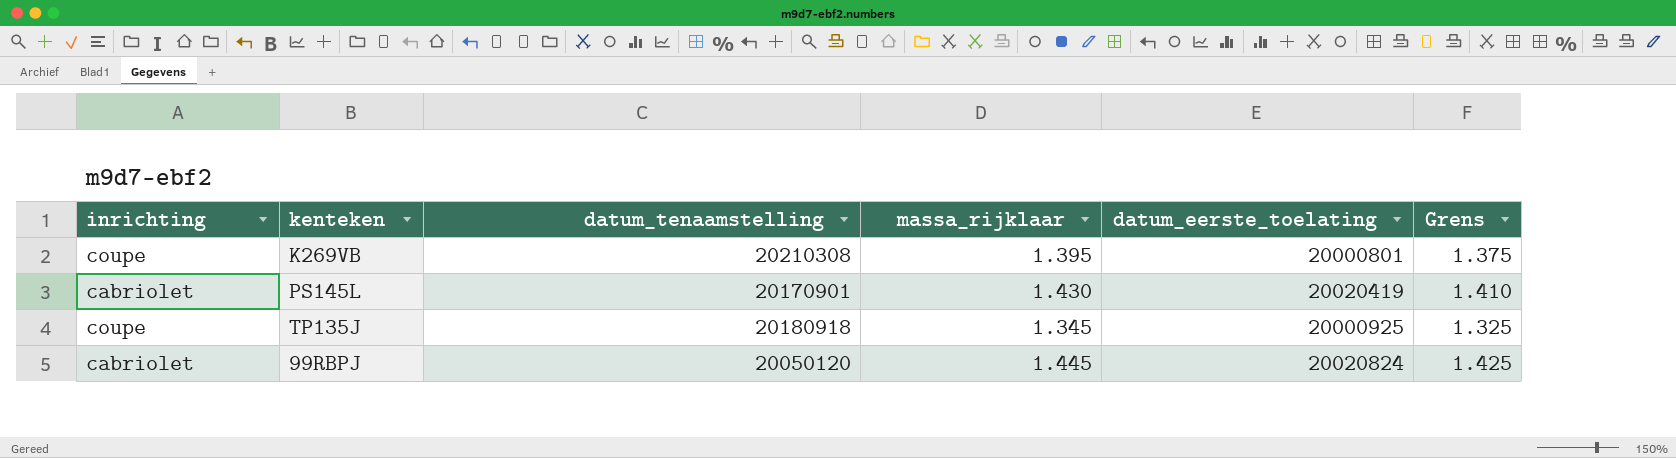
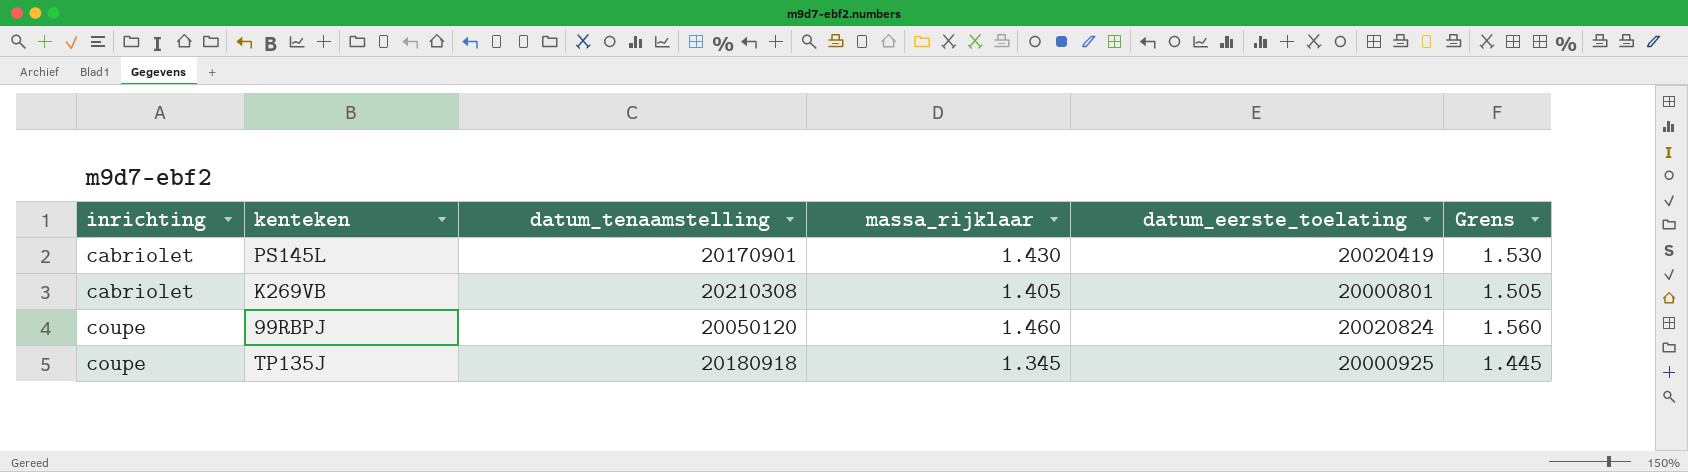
row order: none -> inrichting ascending
column Grens | formula: [massa_rijklaar] - 20 -> [massa_rijklaar] + 100
K269VB | inrichting: coupe -> cabriolet
K269VB | massa_rijklaar: 1.395 -> 1.405
99RBPJ | inrichting: cabriolet -> coupe
99RBPJ | massa_rijklaar: 1.445 -> 1.460

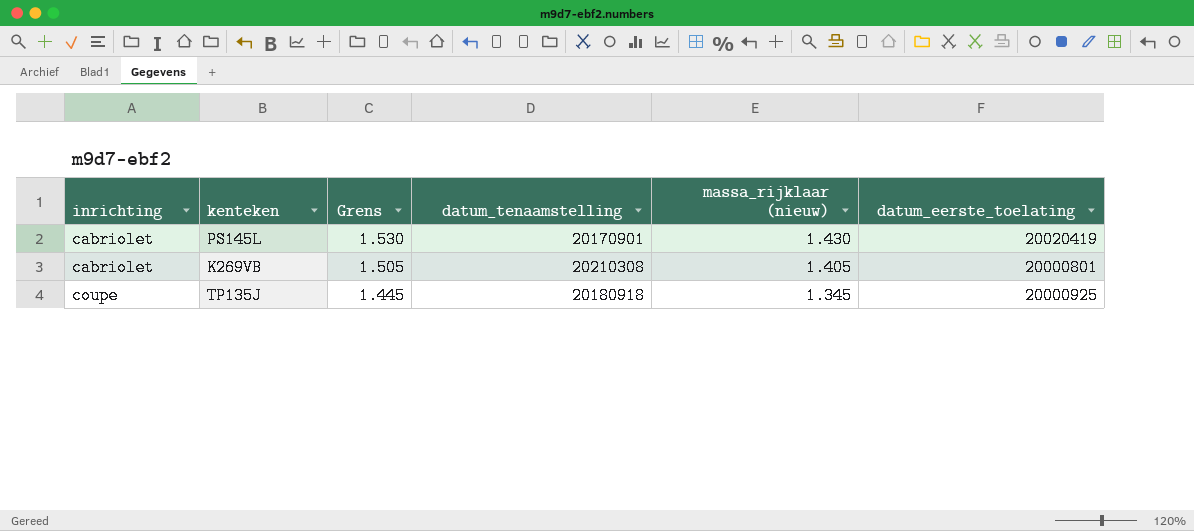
column Grens | position: 6 -> 3
column name: massa_rijklaar -> massa_rijklaar (nieuw)
row 99RBPJ: coupe | 20050120 | 1.460 | 20020824 | 1.560 -> none

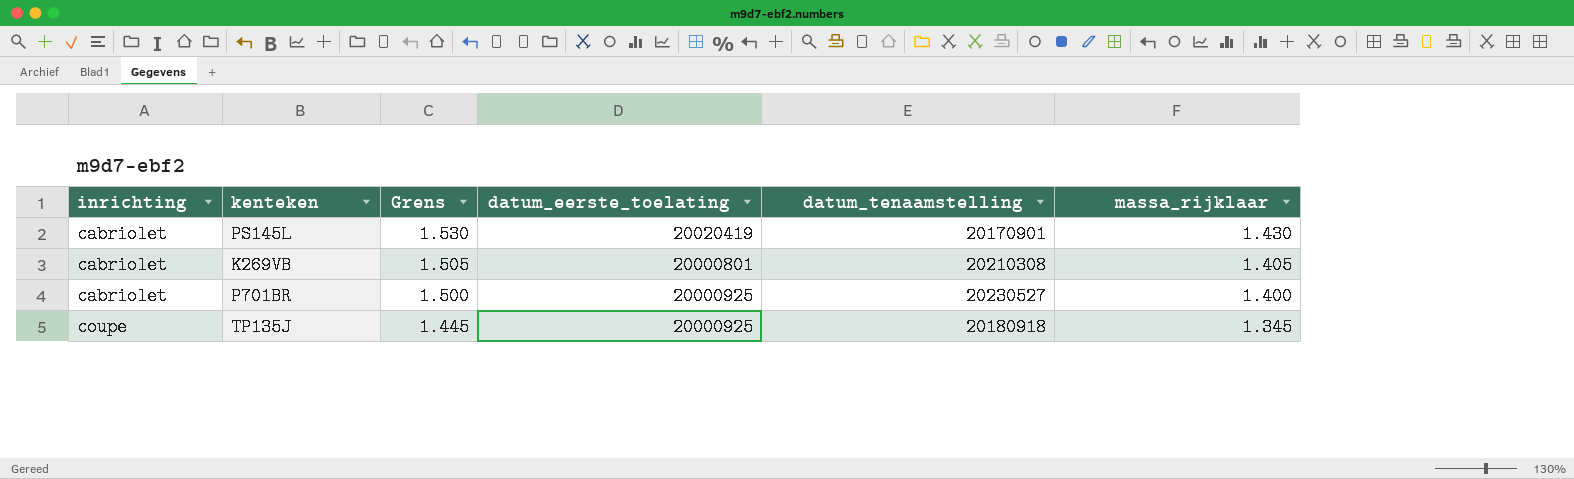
column datum_eerste_toelating | position: 6 -> 4
column name: massa_rijklaar (nieuw) -> massa_rijklaar
row P701BR: none -> cabriolet | 1.500 | 20000925 | 20230527 | 1.400

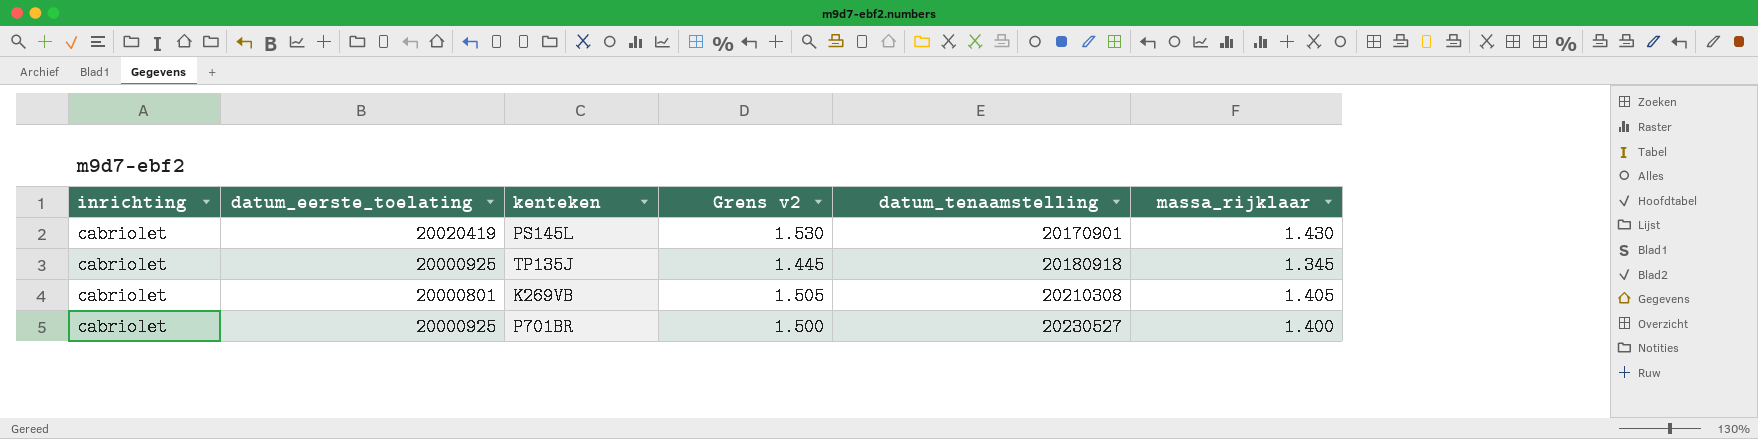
row order: inrichting ascending -> datum_tenaamstelling ascending
column datum_eerste_toelating | position: 4 -> 2
column name: Grens -> Grens v2
TP135J | inrichting: coupe -> cabriolet

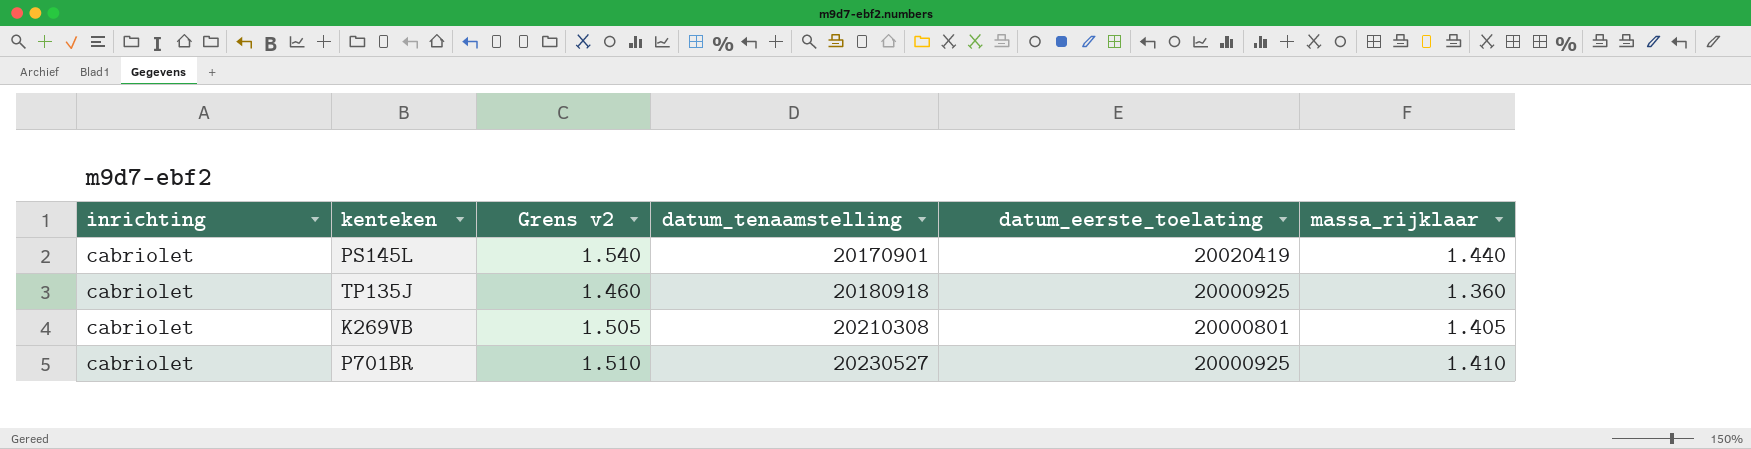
column datum_eerste_toelating | position: 2 -> 5
PS145L | Grens v2: 1.530 -> 1.540
PS145L | massa_rijklaar: 1.430 -> 1.440
TP135J | Grens v2: 1.445 -> 1.460
TP135J | massa_rijklaar: 1.345 -> 1.360
P701BR | Grens v2: 1.500 -> 1.510
P701BR | massa_rijklaar: 1.400 -> 1.410

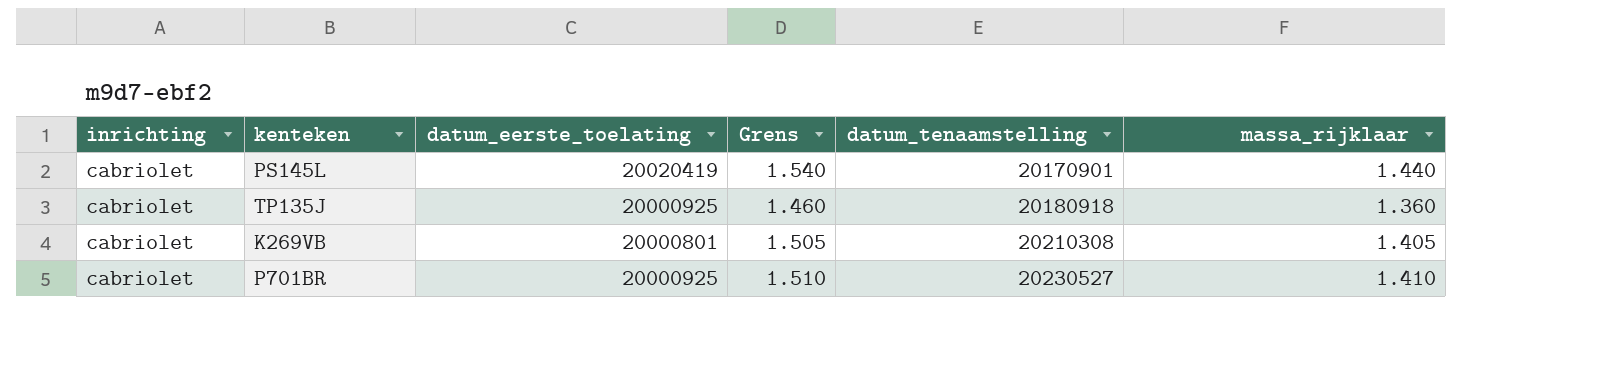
column datum_eerste_toelating | position: 5 -> 3
column name: Grens v2 -> Grens

